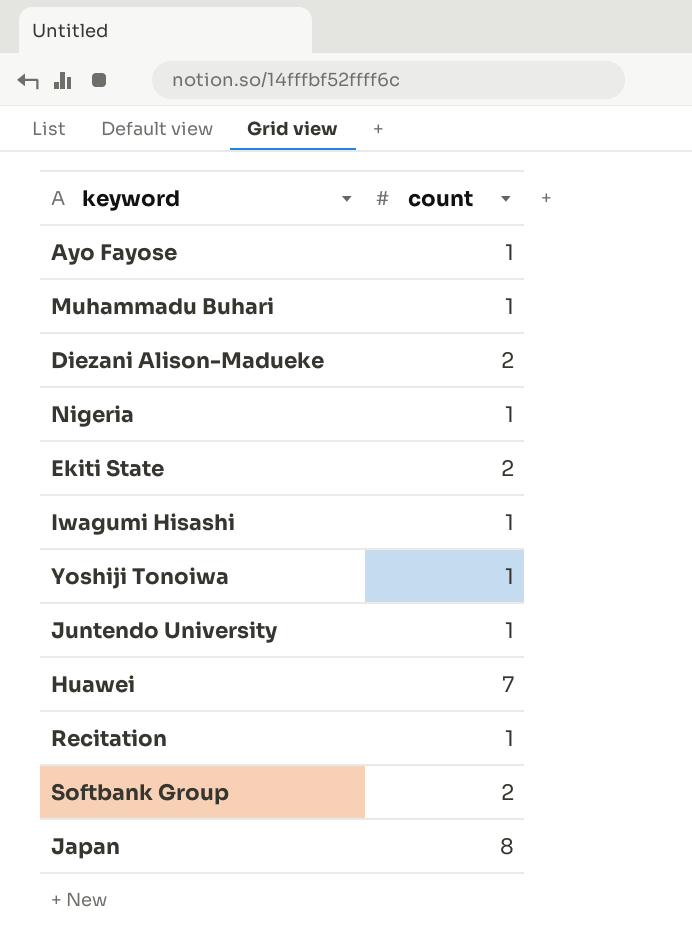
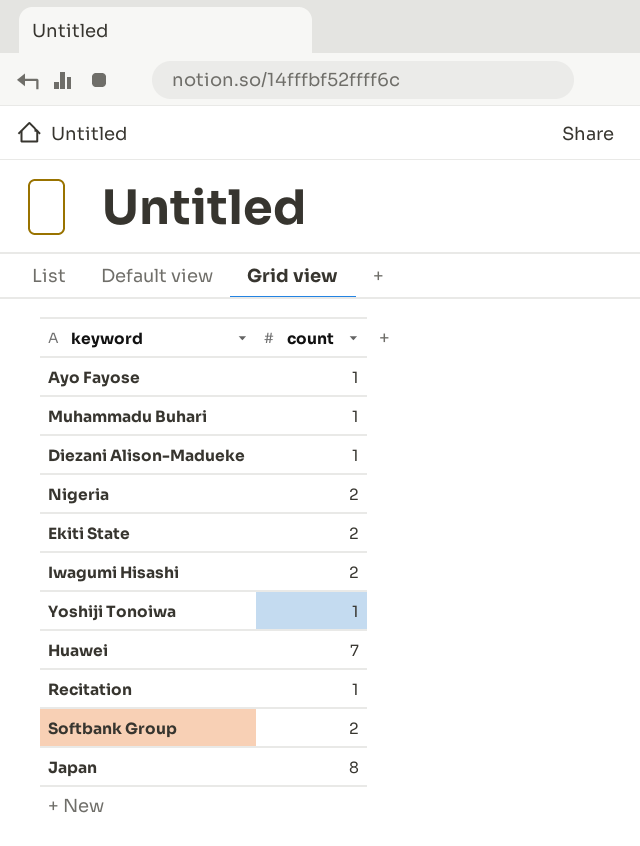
row Juntendo University: 1 -> none
Diezani Alison-Madueke | count: 2 -> 1
Nigeria | count: 1 -> 2
Iwagumi Hisashi | count: 1 -> 2

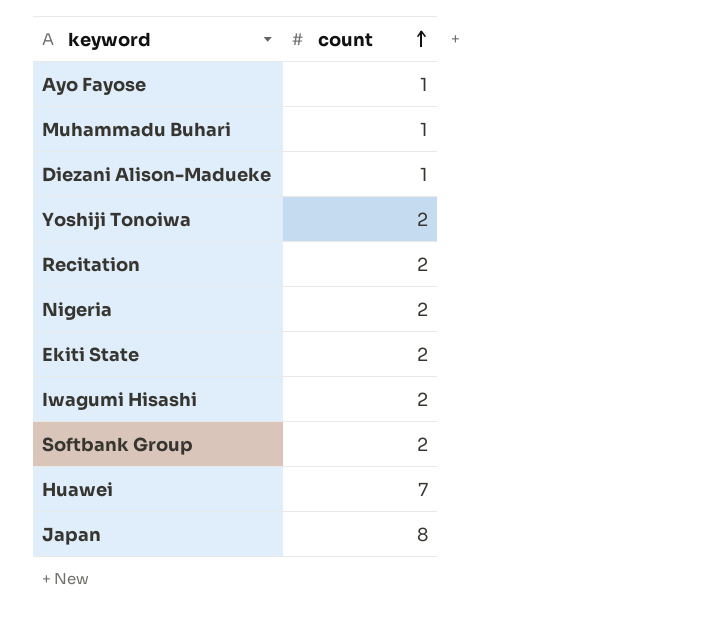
row order: none -> count ascending
Yoshiji Tonoiwa | count: 1 -> 2
Recitation | count: 1 -> 2

